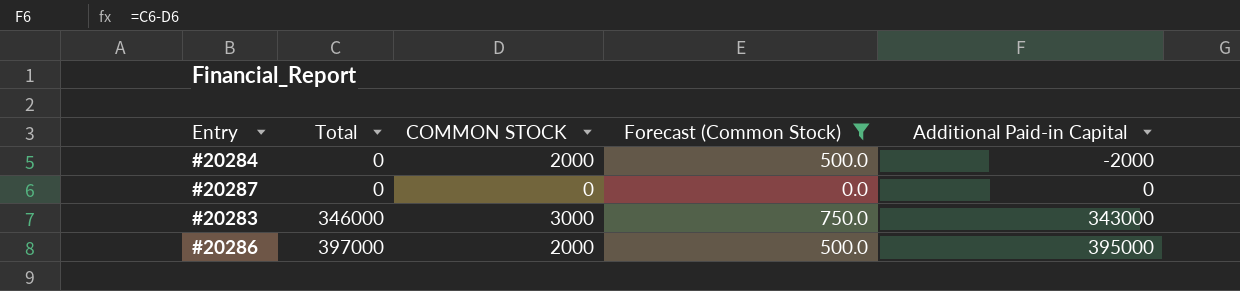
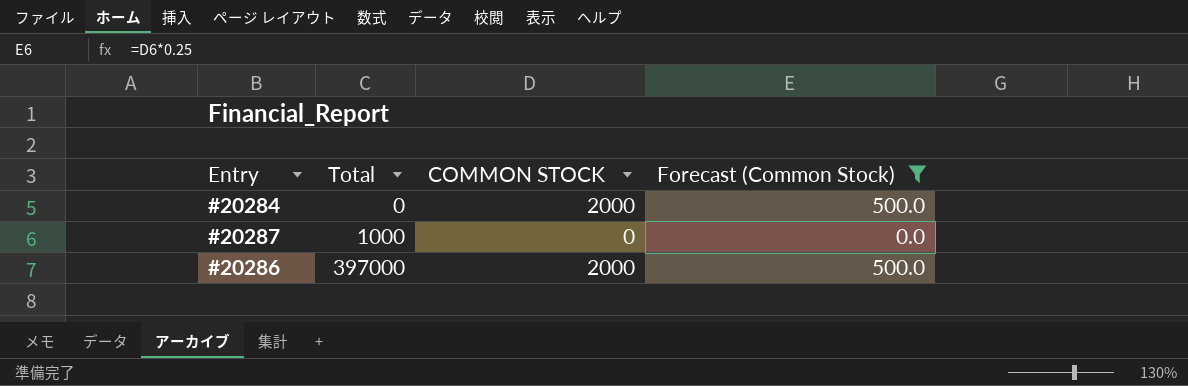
column Additional Paid-in Capital | formula: [Total] - [COMMON STOCK] -> none
row #20283: 346000 | 3000 | 750.0 | 343000 -> none
#20287 | Total: 0 -> 1000

